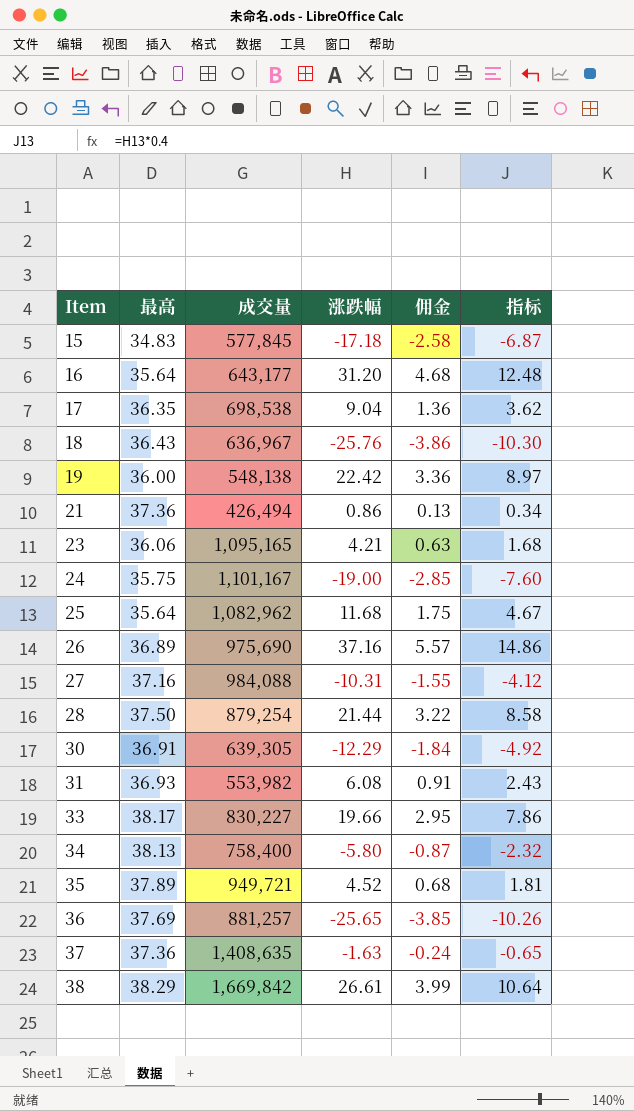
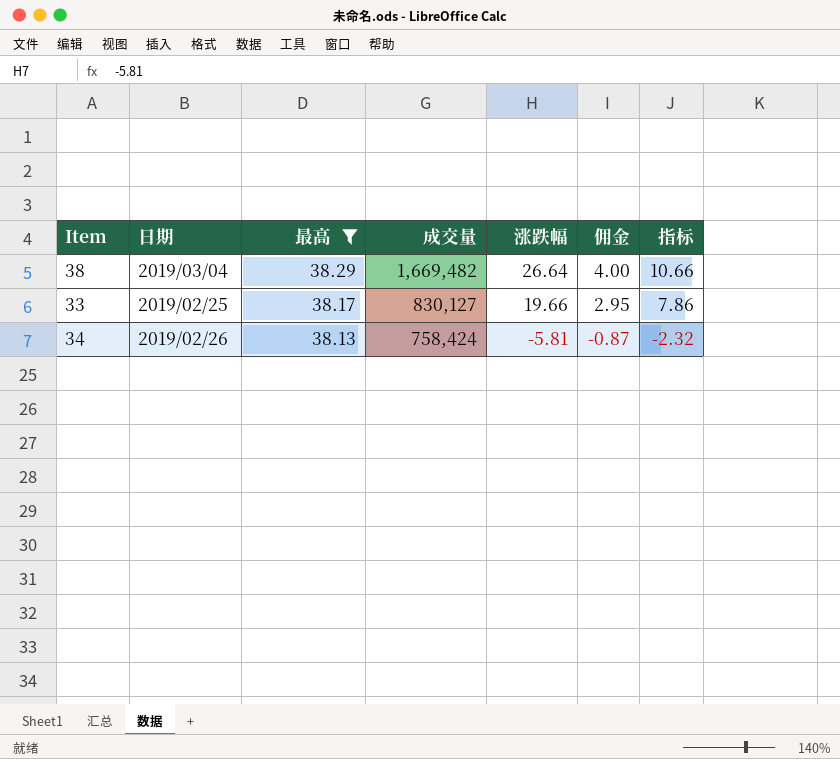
filter: none -> 最高 >= 38.13
row order: Item ascending -> 最高 descending
column 日期 | position: none -> 2
38 | 成交量: 1,669,842 -> 1,669,482
38 | 涨跌幅: 26.61 -> 26.64
38 | 佣金: 3.99 -> 4.00
38 | 指标: 10.64 -> 10.66
33 | 成交量: 830,227 -> 830,127
34 | 成交量: 758,400 -> 758,424
34 | 涨跌幅: -5.80 -> -5.81

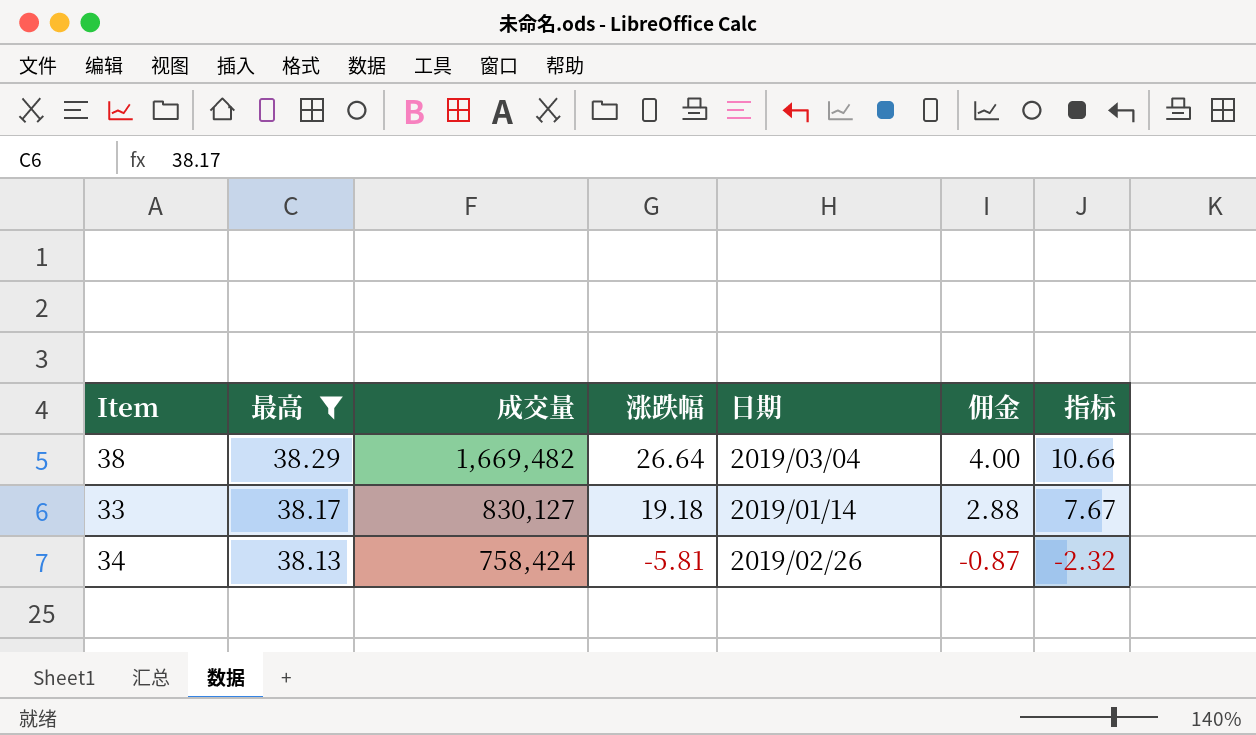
column 日期 | position: 2 -> 5
33 | 涨跌幅: 19.66 -> 19.18
33 | 日期: 2019/02/25 -> 2019/01/14
33 | 佣金: 2.95 -> 2.88
33 | 指标: 7.86 -> 7.67

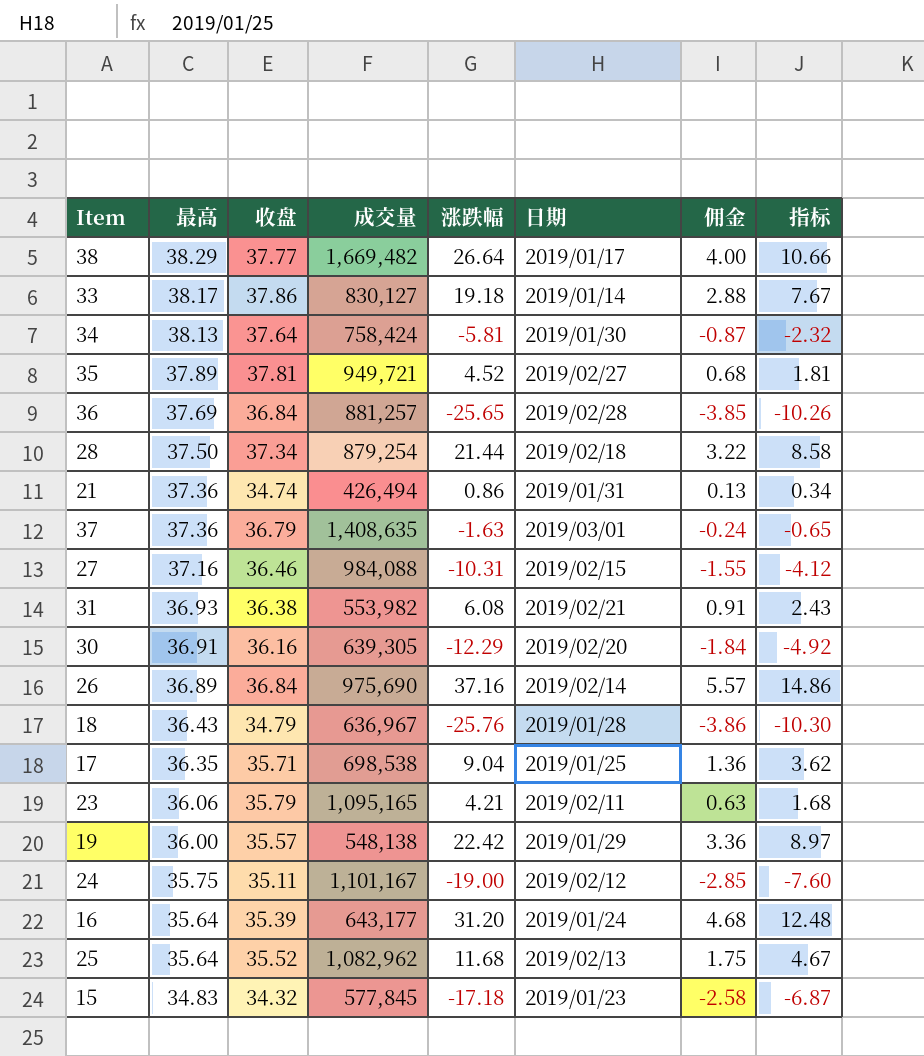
filter: 最高 >= 38.13 -> none
column 收盘 | position: none -> 3
38 | 日期: 2019/03/04 -> 2019/01/17
34 | 日期: 2019/02/26 -> 2019/01/30

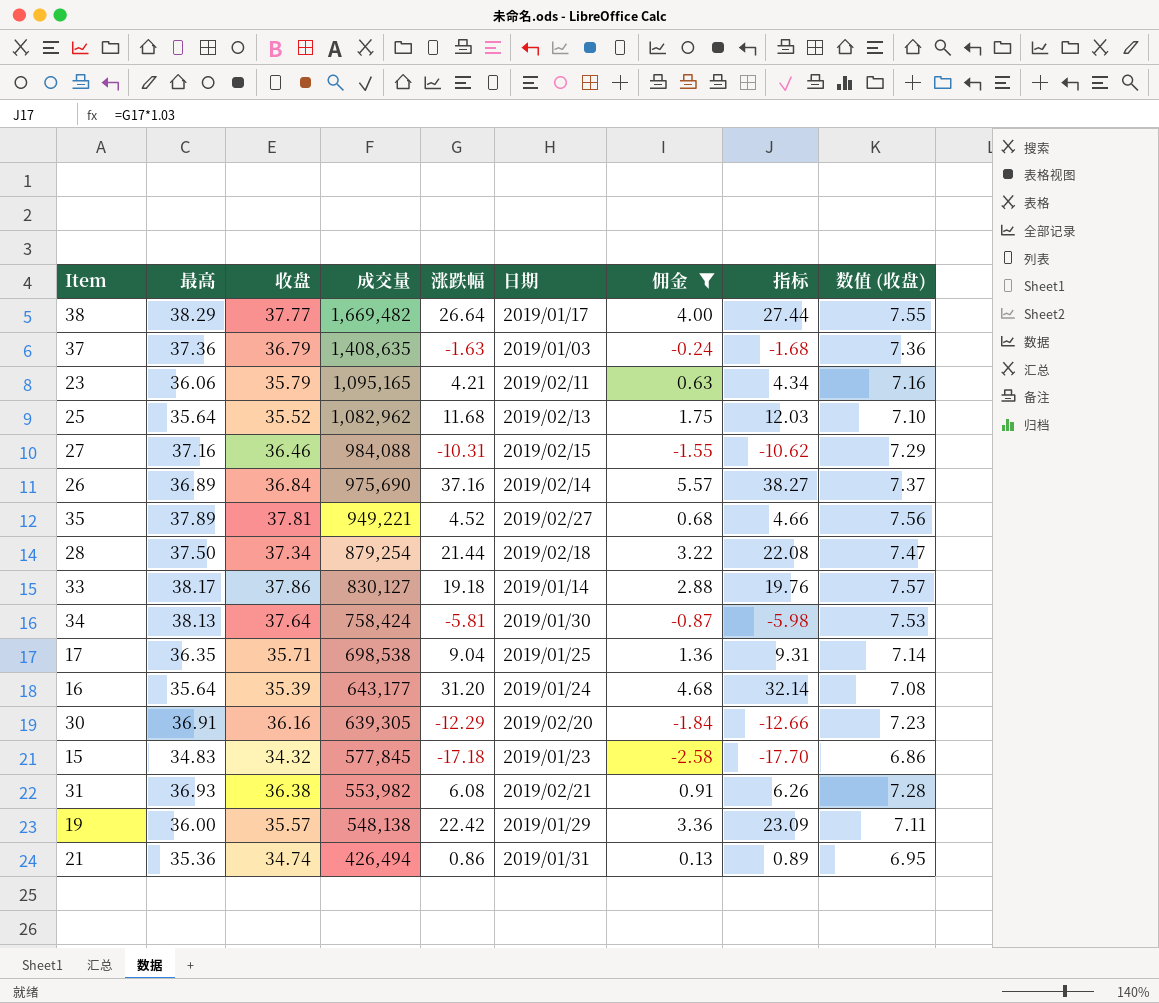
filter: none -> 佣金 >= -2.58
row order: 最高 descending -> 成交量 descending
column 指标 | formula: [涨跌幅] * 0.4 -> [涨跌幅] * 1.03
column 数值 (收盘) | formula: none -> [收盘] * 0.2
37 | 日期: 2019/03/01 -> 2019/01/03
35 | 成交量: 949,721 -> 949,221
21 | 最高: 37.36 -> 35.36

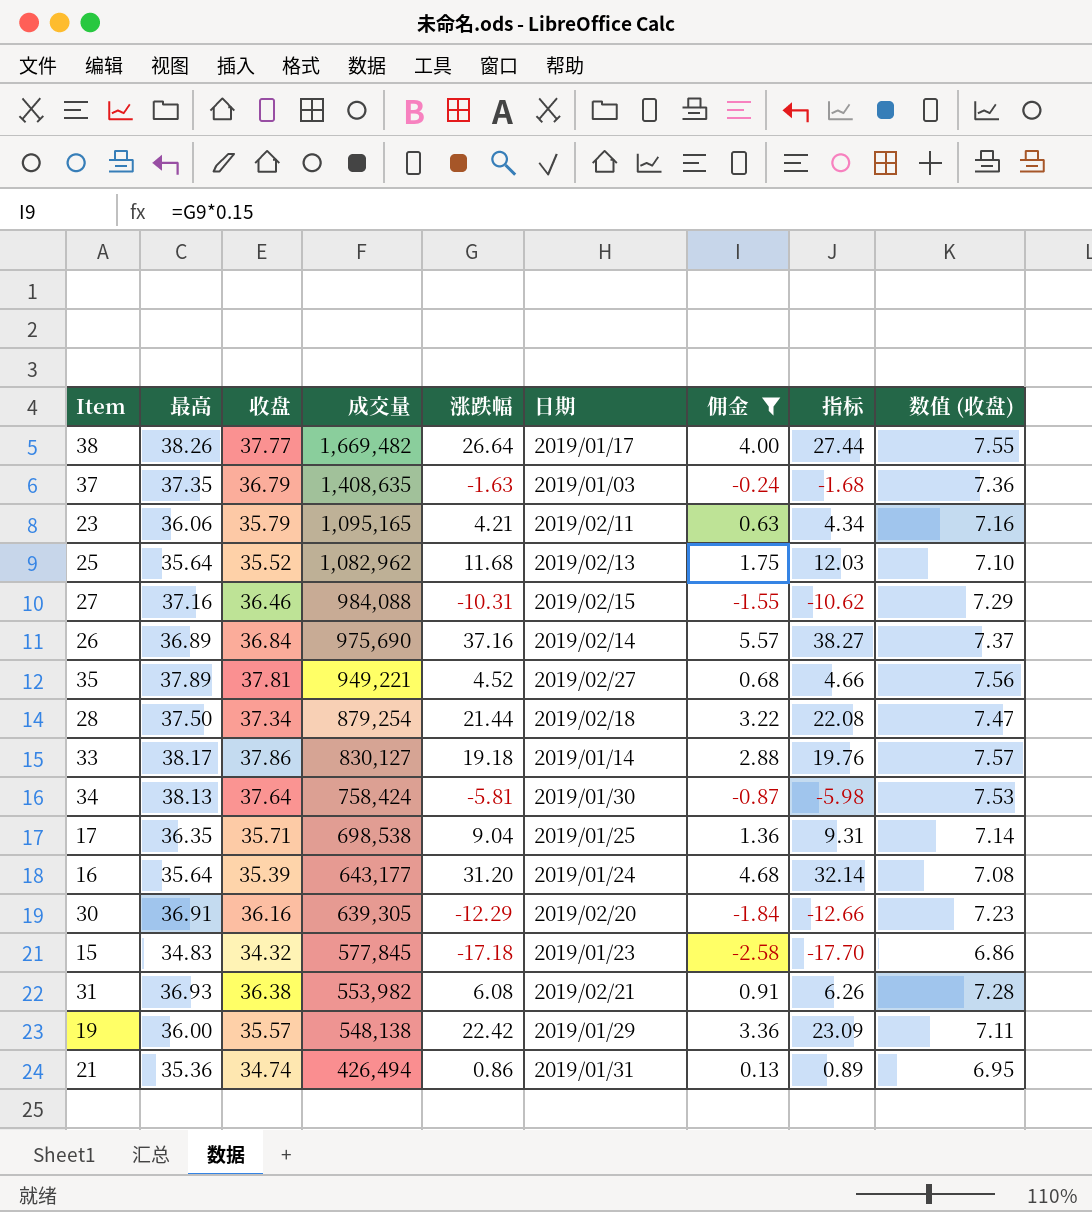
38 | 最高: 38.29 -> 38.26
37 | 最高: 37.36 -> 37.35

